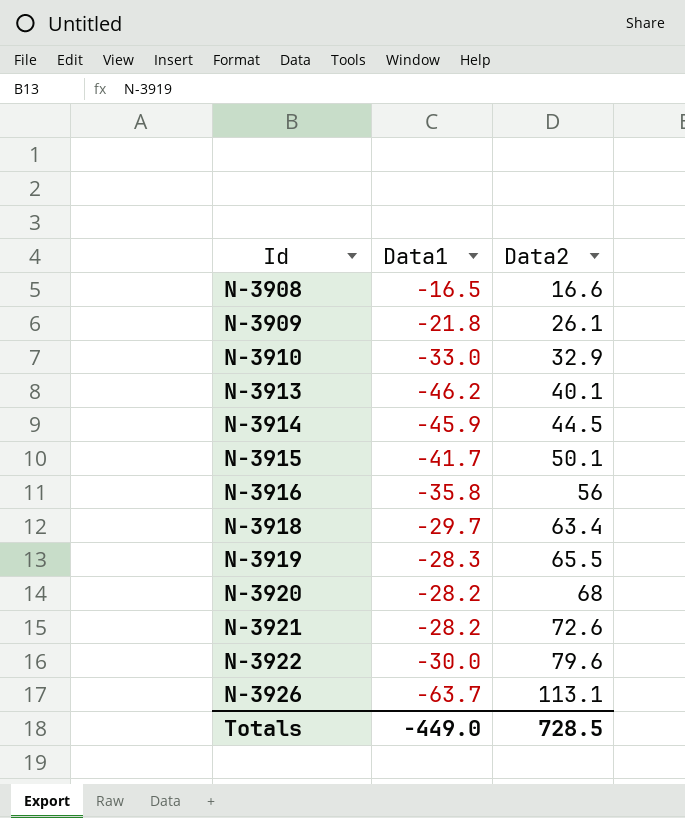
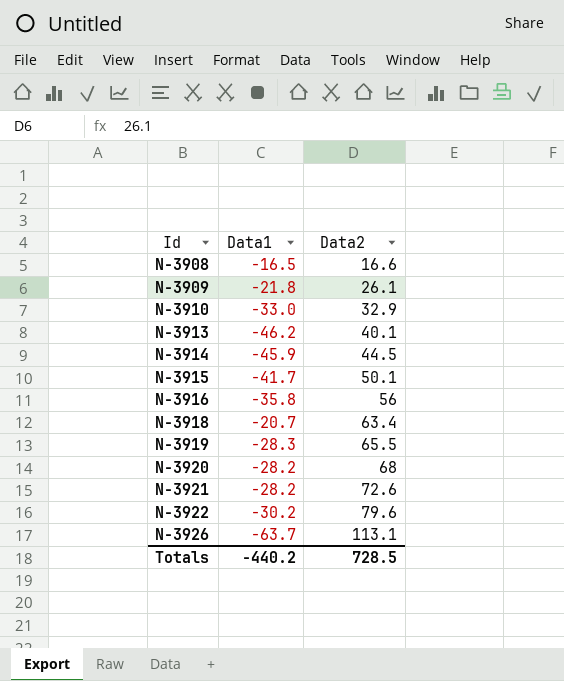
N-3918 | Data1: -29.7 -> -20.7
N-3922 | Data1: -30.0 -> -30.2
Totals | Data1: -449.0 -> -440.2

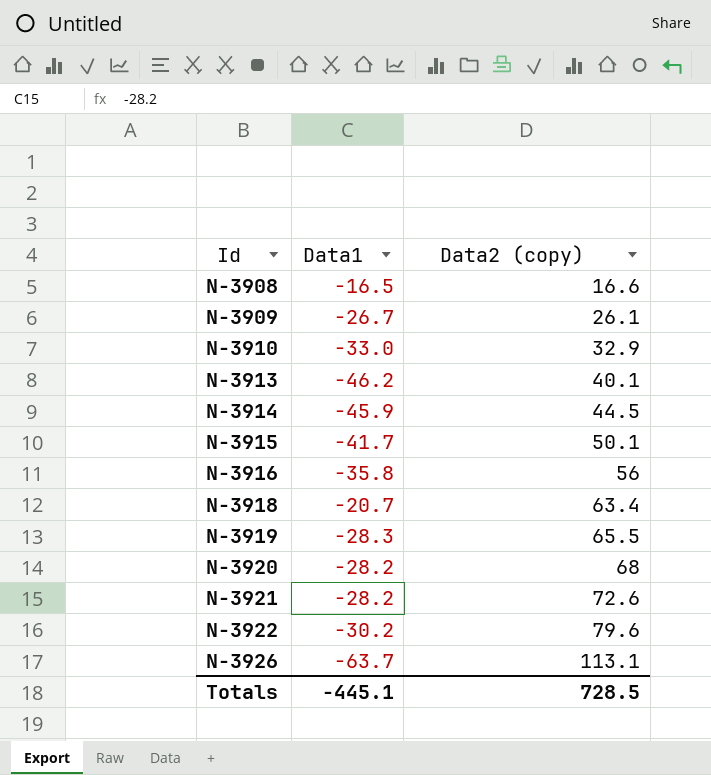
column name: Data2 -> Data2 (copy)
N-3909 | Data1: -21.8 -> -26.7
Totals | Data1: -440.2 -> -445.1

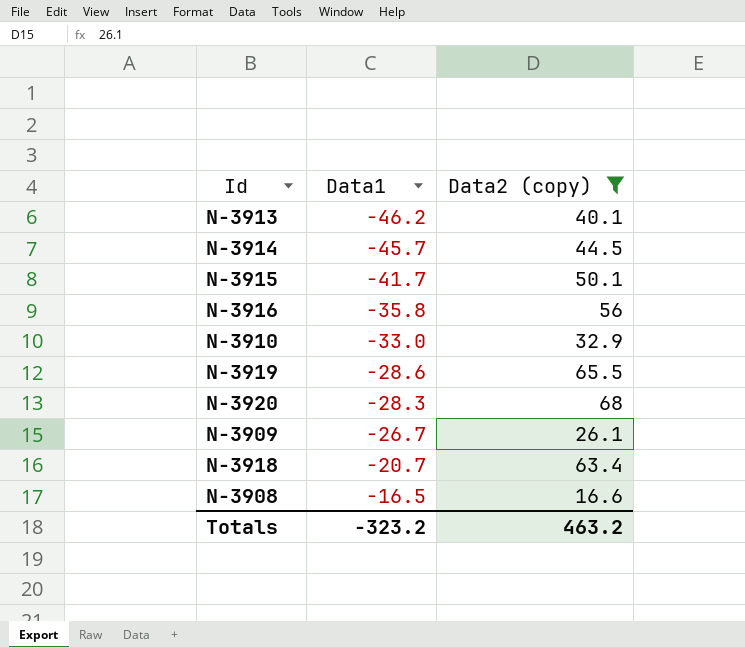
filter: none -> Data2 (copy) <= 68
row order: Id ascending -> Data1 ascending
N-3914 | Data1: -45.9 -> -45.7
N-3919 | Data1: -28.3 -> -28.6
N-3920 | Data1: -28.2 -> -28.3
Totals | Data1: -445.1 -> -323.2
Totals | Data2 (copy): 728.5 -> 463.2

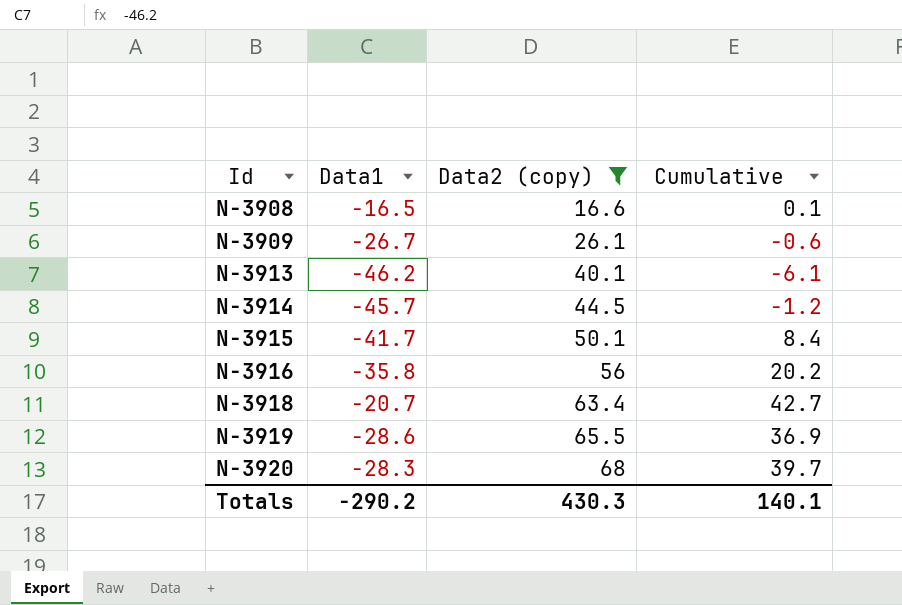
row order: Data1 ascending -> Id ascending
column Cumulative | formula: none -> [Data1] + [Data2 (copy)]
row N-3910: -33.0 | 32.9 -> none
Totals | Data1: -323.2 -> -290.2
Totals | Data2 (copy): 463.2 -> 430.3

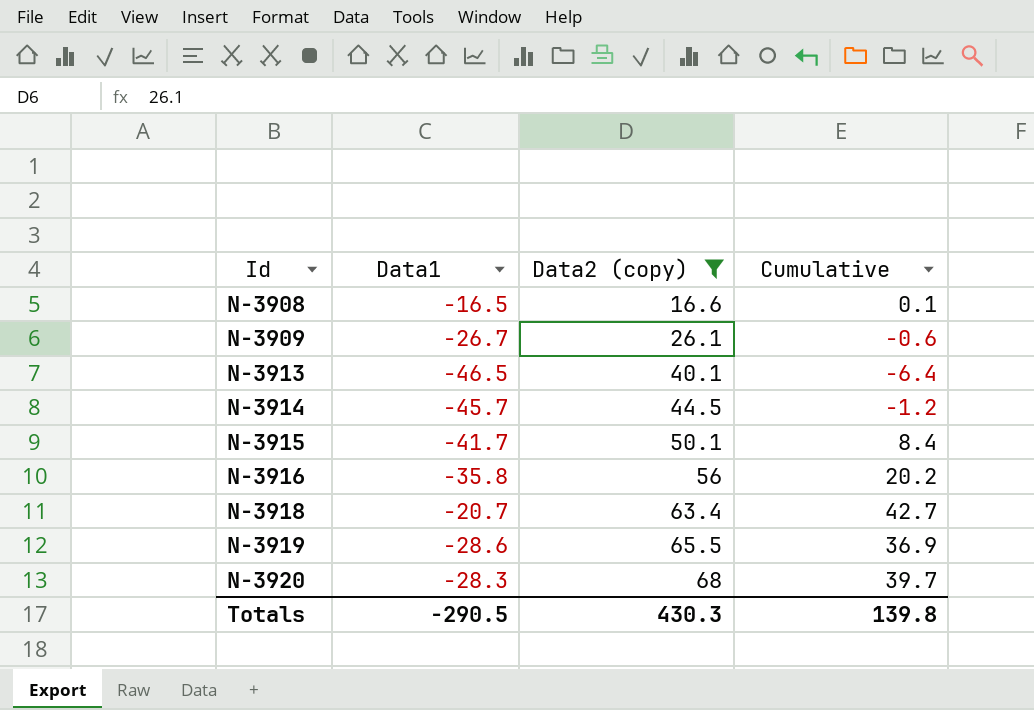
N-3913 | Data1: -46.2 -> -46.5
N-3913 | Cumulative: -6.1 -> -6.4
Totals | Data1: -290.2 -> -290.5
Totals | Cumulative: 140.1 -> 139.8

